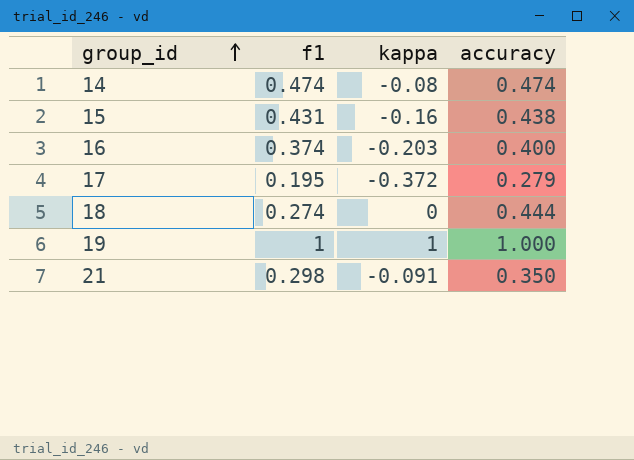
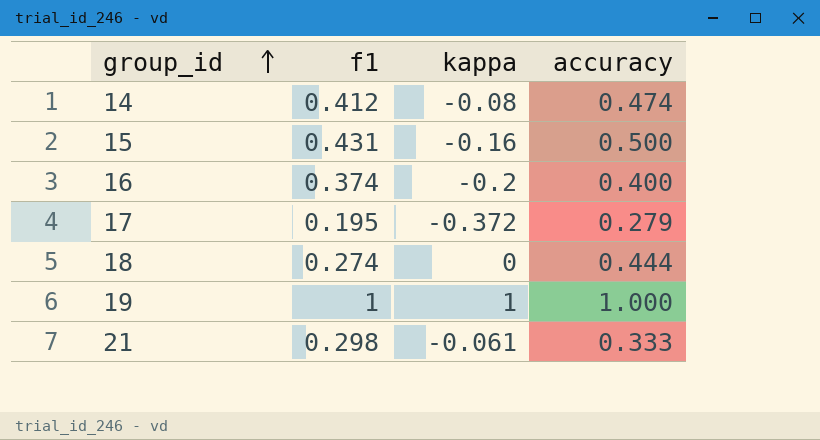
14 | f1: 0.474 -> 0.412
15 | accuracy: 0.438 -> 0.500
16 | kappa: -0.203 -> -0.2
21 | kappa: -0.091 -> -0.061
21 | accuracy: 0.350 -> 0.333

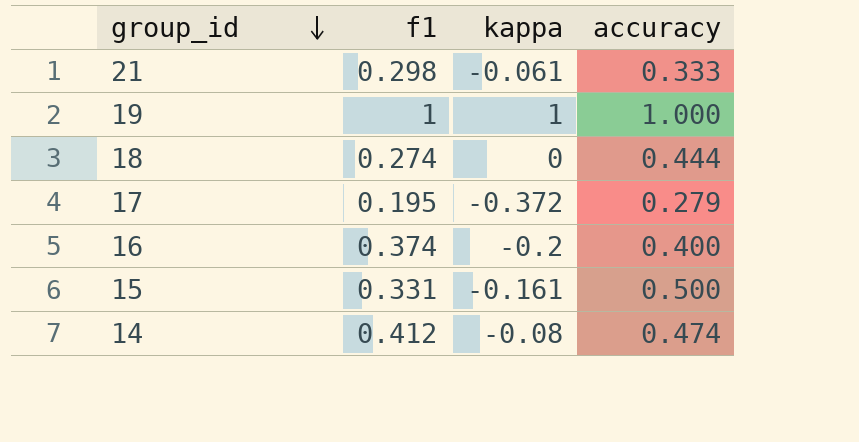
row order: group_id ascending -> group_id descending
15 | f1: 0.431 -> 0.331
15 | kappa: -0.16 -> -0.161

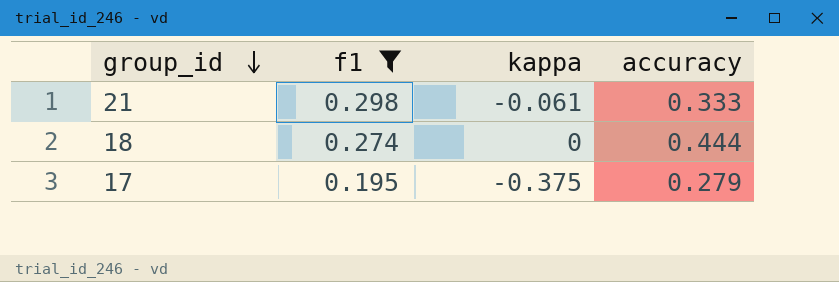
filter: none -> f1 <= 0.298
17 | kappa: -0.372 -> -0.375

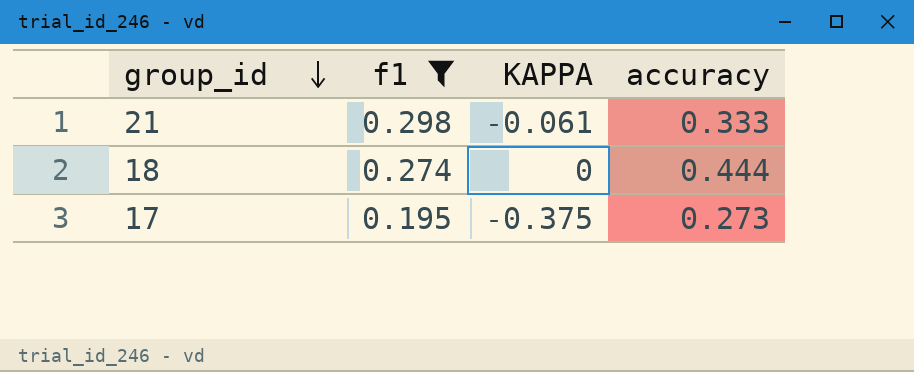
column name: kappa -> KAPPA
17 | accuracy: 0.279 -> 0.273

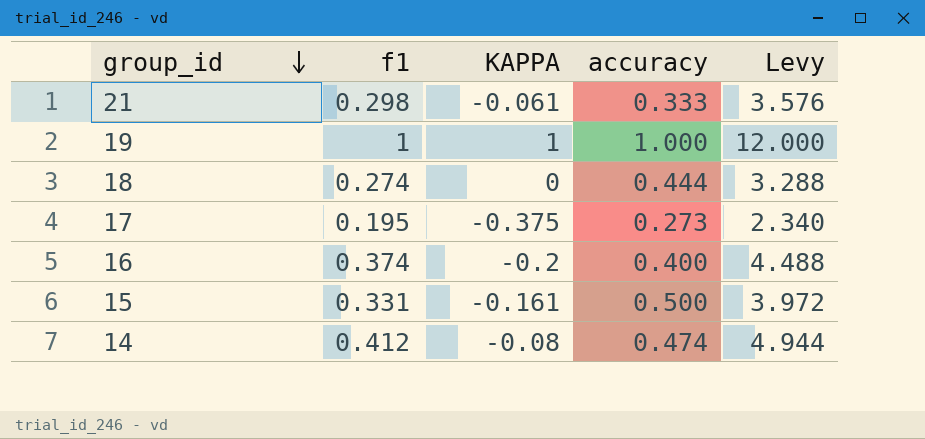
filter: f1 <= 0.298 -> none
column Levy | formula: none -> [f1] * 12

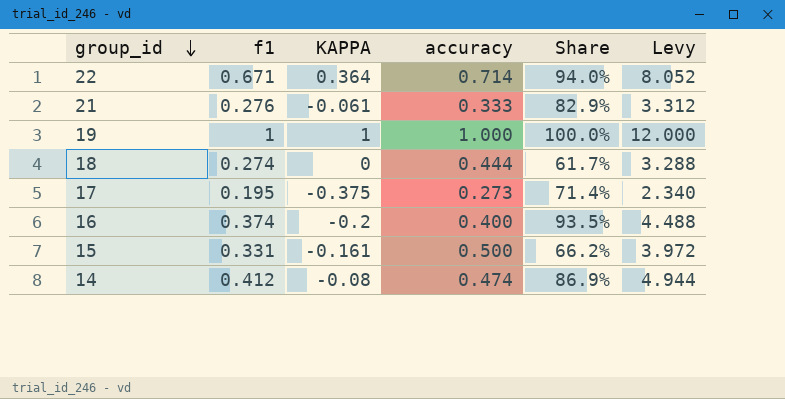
column Share | formula: none -> [f1] / [accuracy]
row 22: none -> 0.671 | 0.364 | 0.714 | 94.0% | 8.052
21 | f1: 0.298 -> 0.276
21 | Levy: 3.576 -> 3.312

